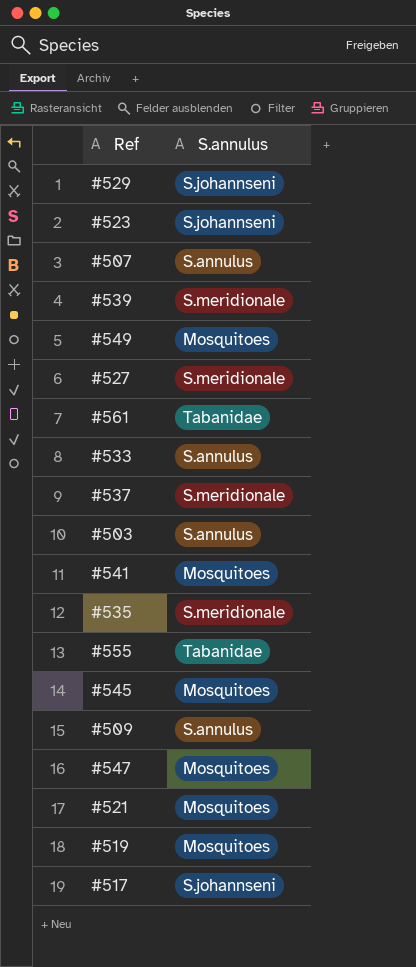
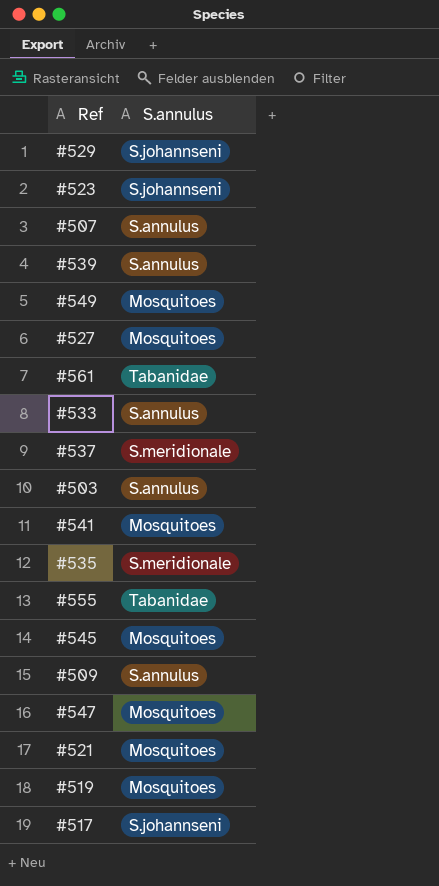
#539 | S.annulus: S.meridionale -> S.annulus
#527 | S.annulus: S.meridionale -> Mosquitoes

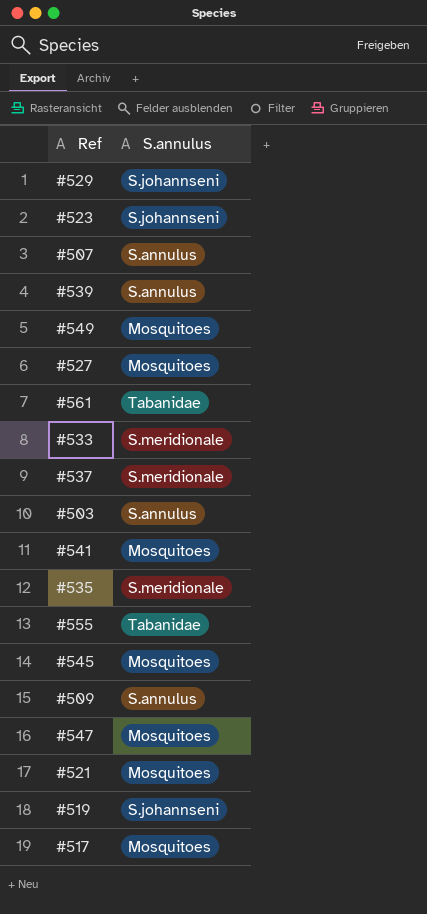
#533 | S.annulus: S.annulus -> S.meridionale
#519 | S.annulus: Mosquitoes -> S.johannseni
#517 | S.annulus: S.johannseni -> Mosquitoes

